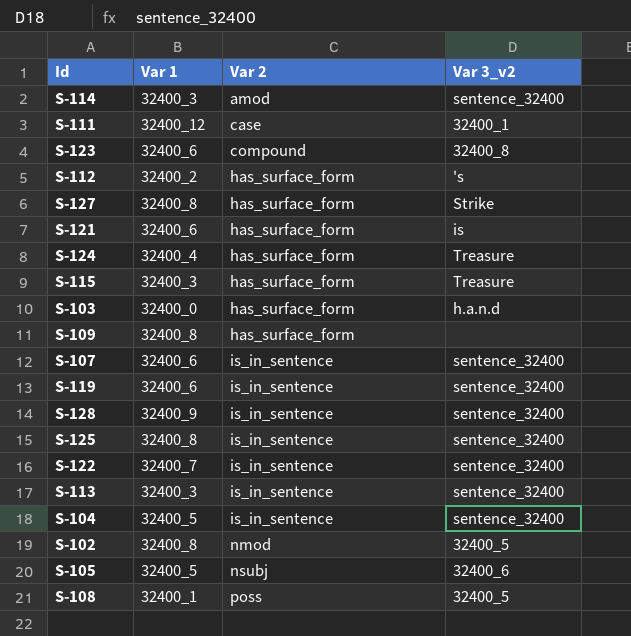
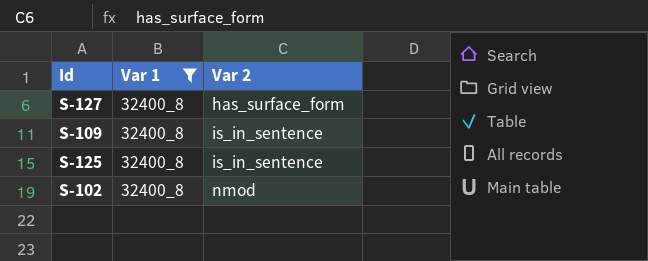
filter: none -> Var 1 = 32400_8
column Var 3_v2 | position: 4 -> none
S-109 | Var 2: has_surface_form -> is_in_sentence

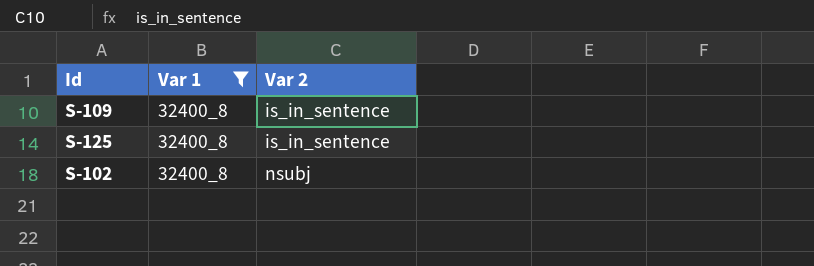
row S-127: 32400_8 | has_surface_form -> none
S-102 | Var 2: nmod -> nsubj

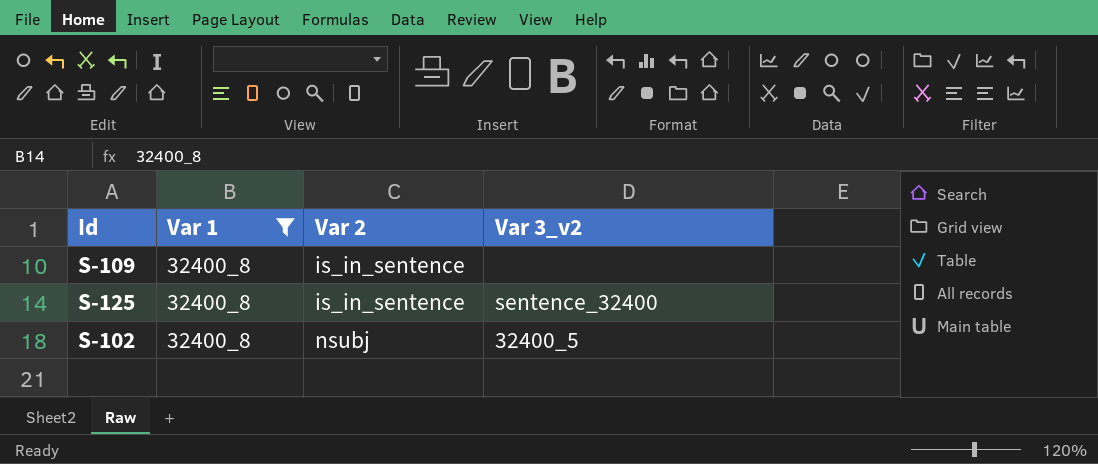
column Var 3_v2 | position: none -> 4

